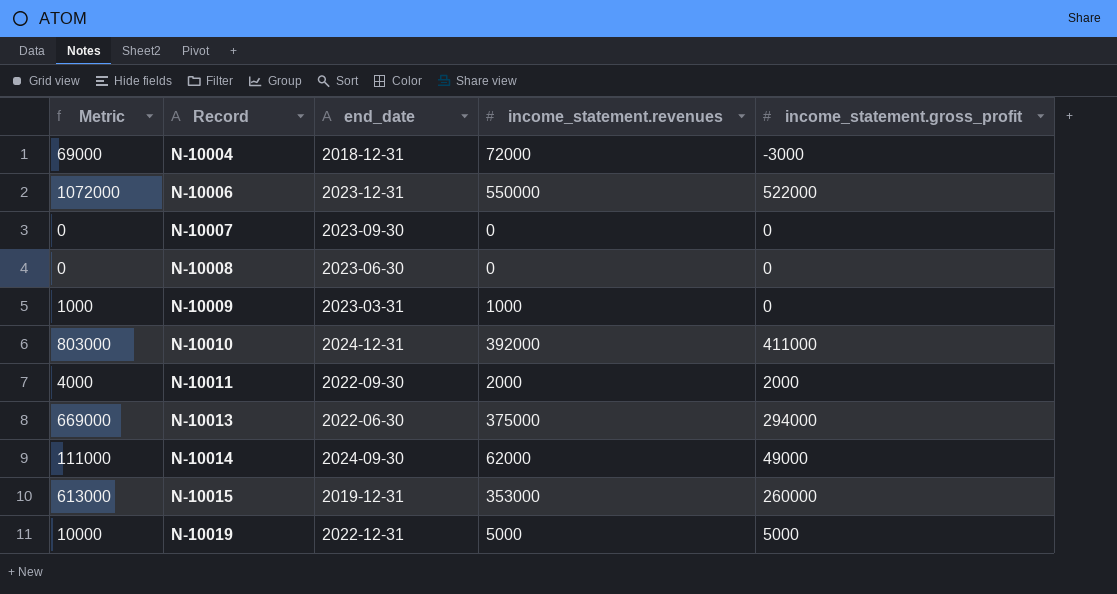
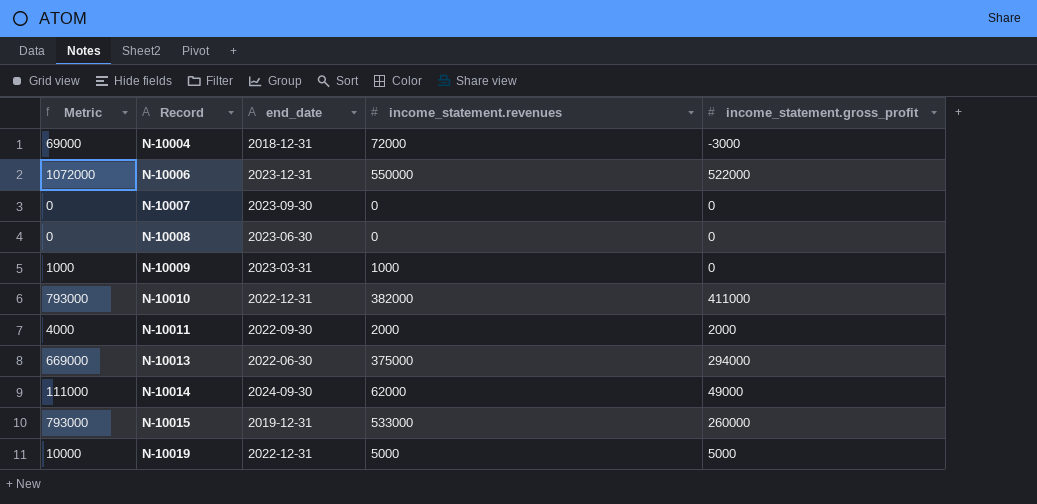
N-10010 | Metric: 803000 -> 793000
N-10010 | end_date: 2024-12-31 -> 2022-12-31
N-10010 | income_statement.revenues: 392000 -> 382000
N-10015 | Metric: 613000 -> 793000
N-10015 | income_statement.revenues: 353000 -> 533000

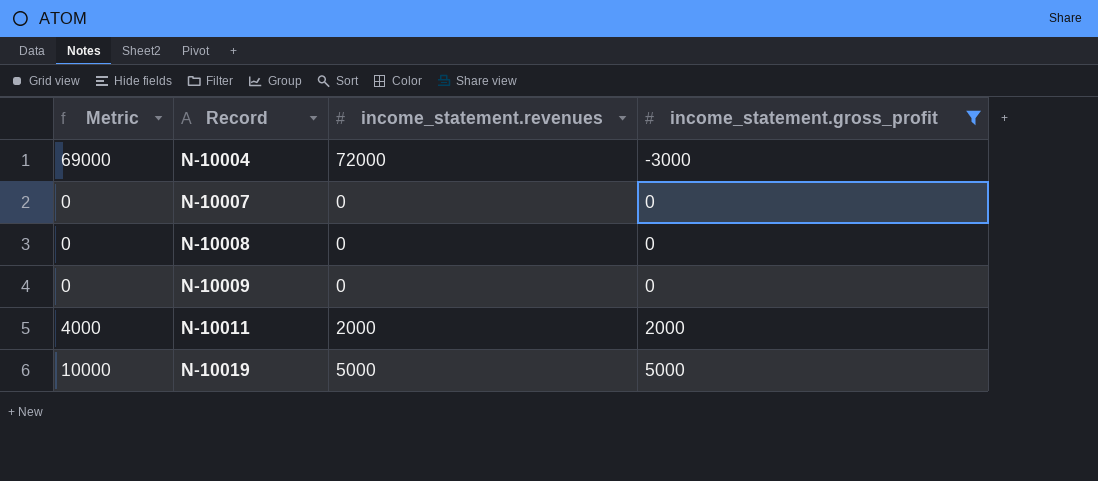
filter: none -> income_statement.gross_profit <= 5000
column end_date | position: 3 -> none
N-10009 | Metric: 1000 -> 0
N-10009 | income_statement.revenues: 1000 -> 0

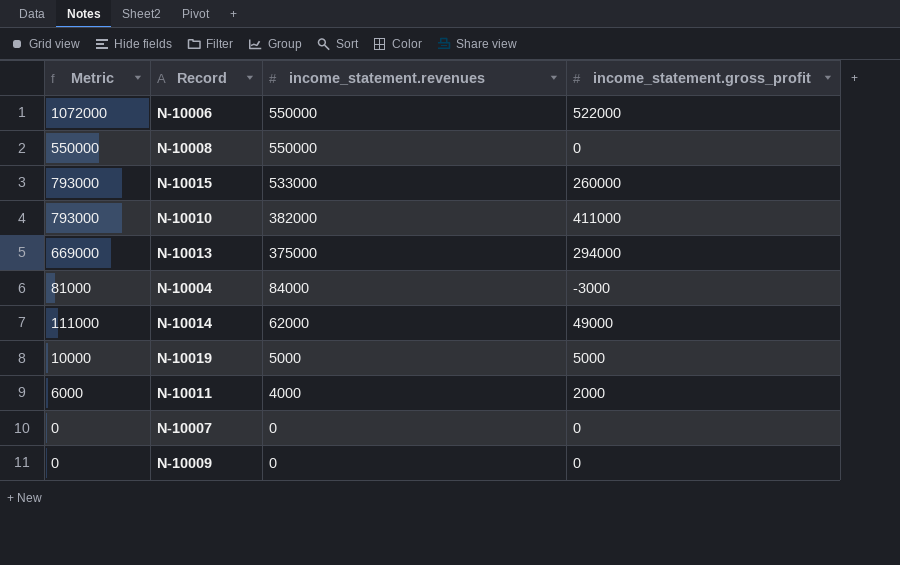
filter: income_statement.gross_profit <= 5000 -> none
row order: Record ascending -> income_statement.revenues descending
N-10008 | Metric: 0 -> 550000
N-10008 | income_statement.revenues: 0 -> 550000
N-10004 | Metric: 69000 -> 81000
N-10004 | income_statement.revenues: 72000 -> 84000
N-10011 | Metric: 4000 -> 6000
N-10011 | income_statement.revenues: 2000 -> 4000

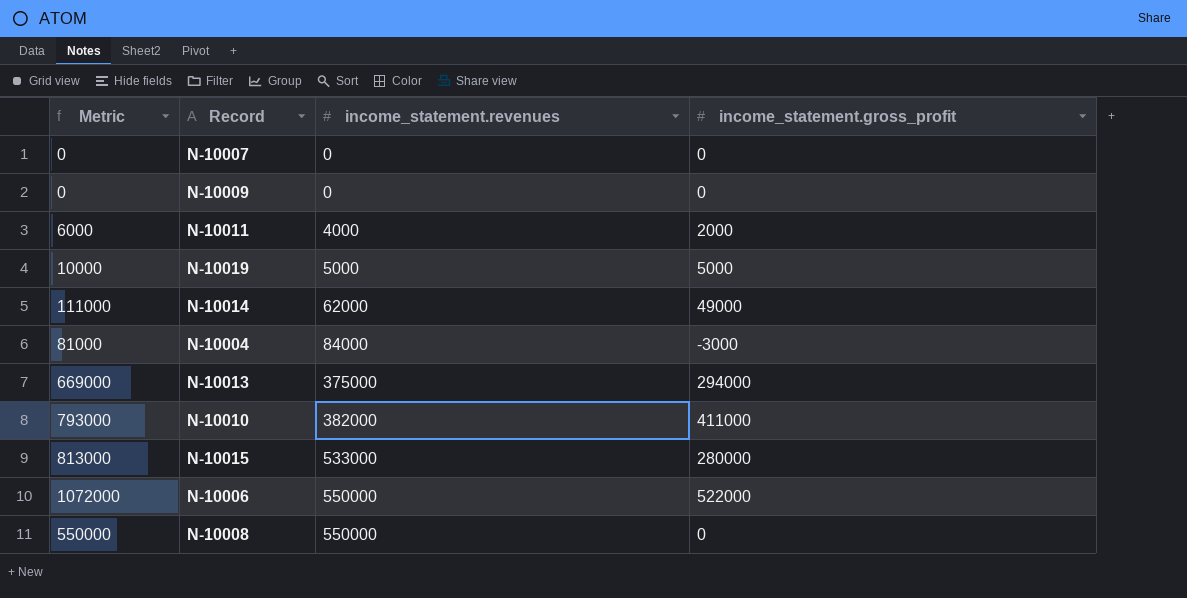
row order: income_statement.revenues descending -> income_statement.revenues ascending
N-10015 | Metric: 793000 -> 813000
N-10015 | income_statement.gross_profit: 260000 -> 280000

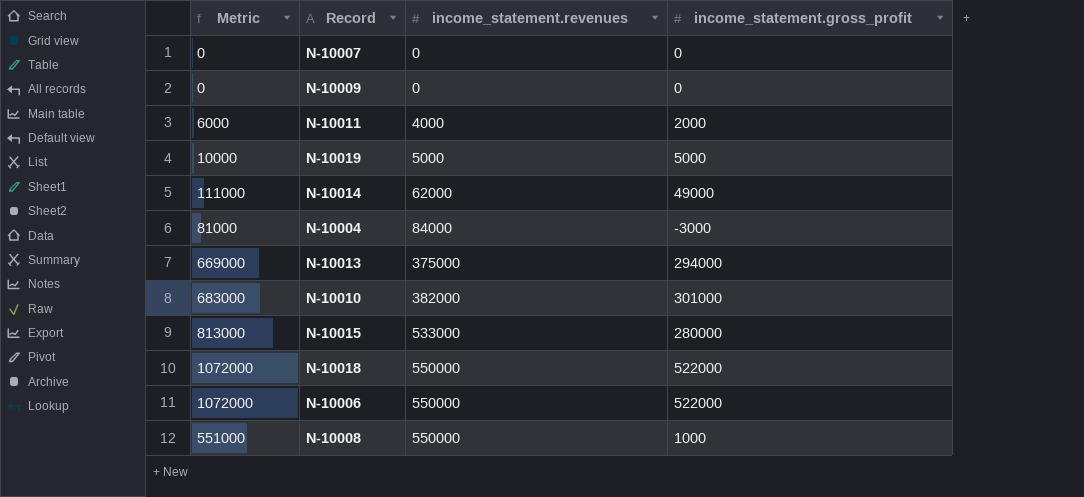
N-10010 | Metric: 793000 -> 683000
N-10010 | income_statement.gross_profit: 411000 -> 301000
row N-10018: none -> 1072000 | 550000 | 522000
N-10008 | Metric: 550000 -> 551000
N-10008 | income_statement.gross_profit: 0 -> 1000

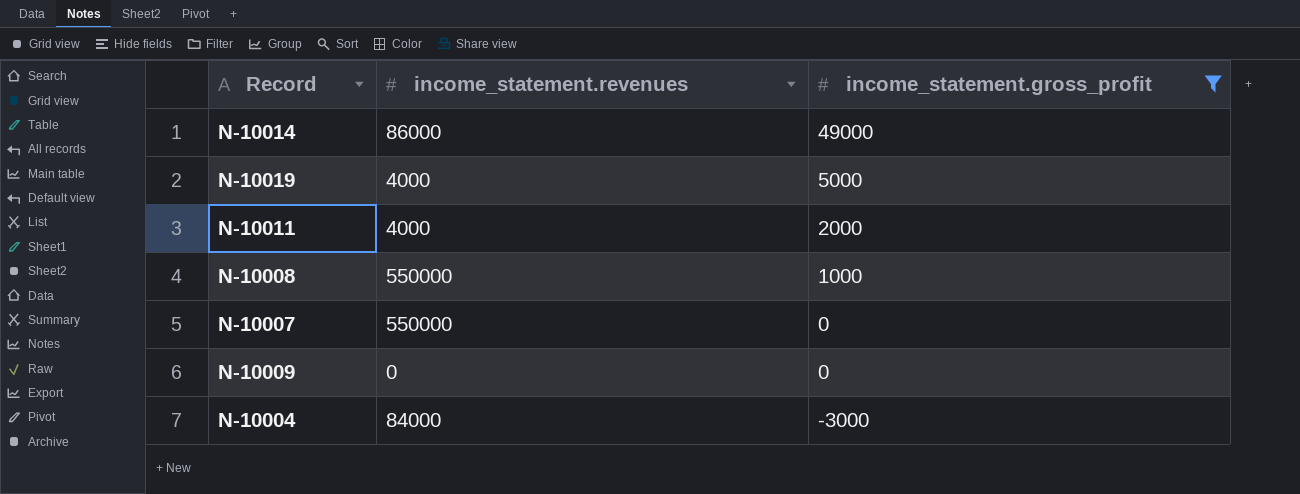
filter: none -> income_statement.gross_profit <= 49000
row order: income_statement.revenues ascending -> income_statement.gross_profit descending
column Metric | formula: [income_statement.revenues] + [income_statement.gross_profit] -> none
N-10014 | income_statement.revenues: 62000 -> 86000
N-10019 | income_statement.revenues: 5000 -> 4000
N-10007 | income_statement.revenues: 0 -> 550000

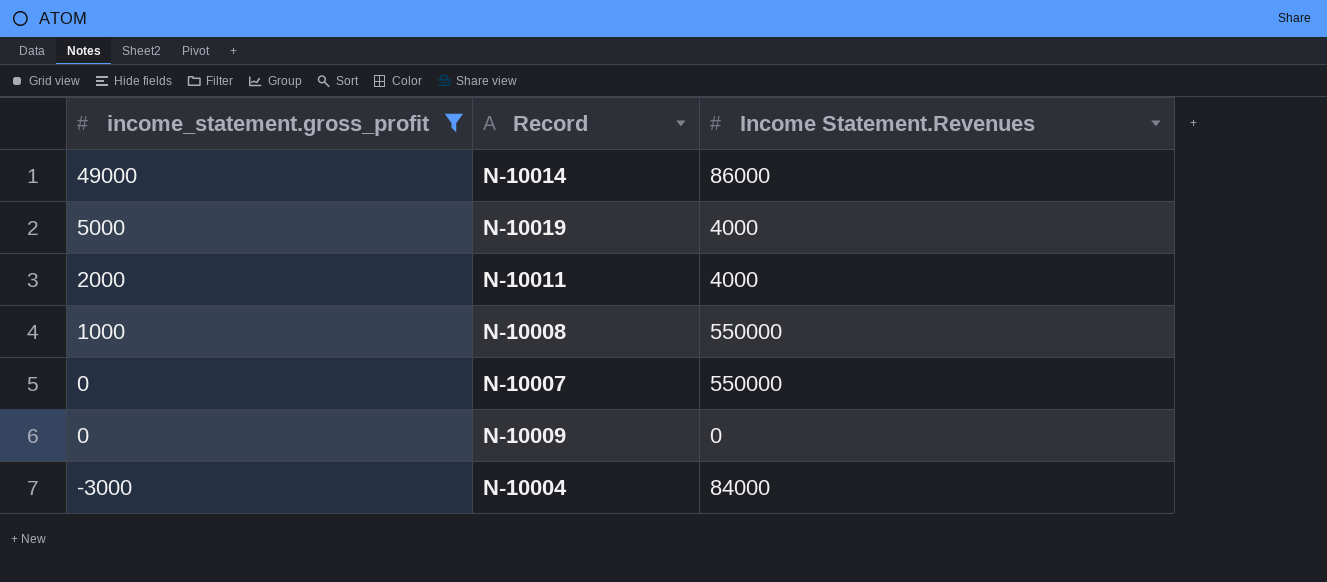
column income_statement.gross_profit | position: 3 -> 1
column name: income_statement.revenues -> Income Statement.Revenues

